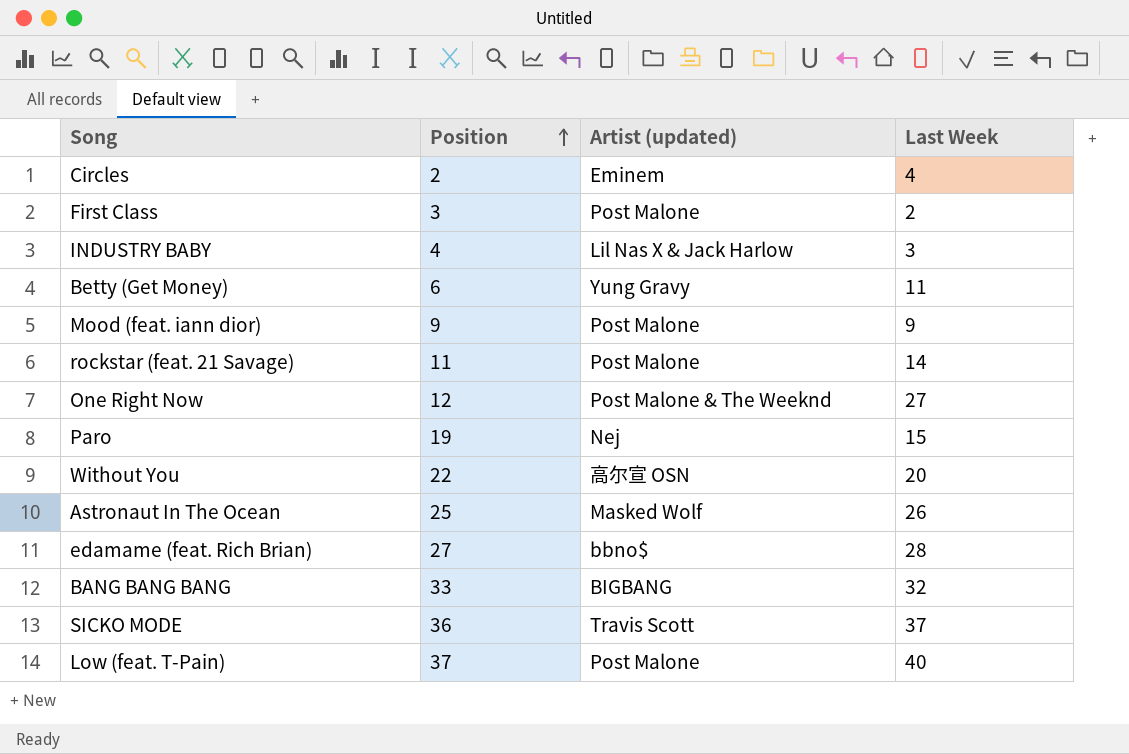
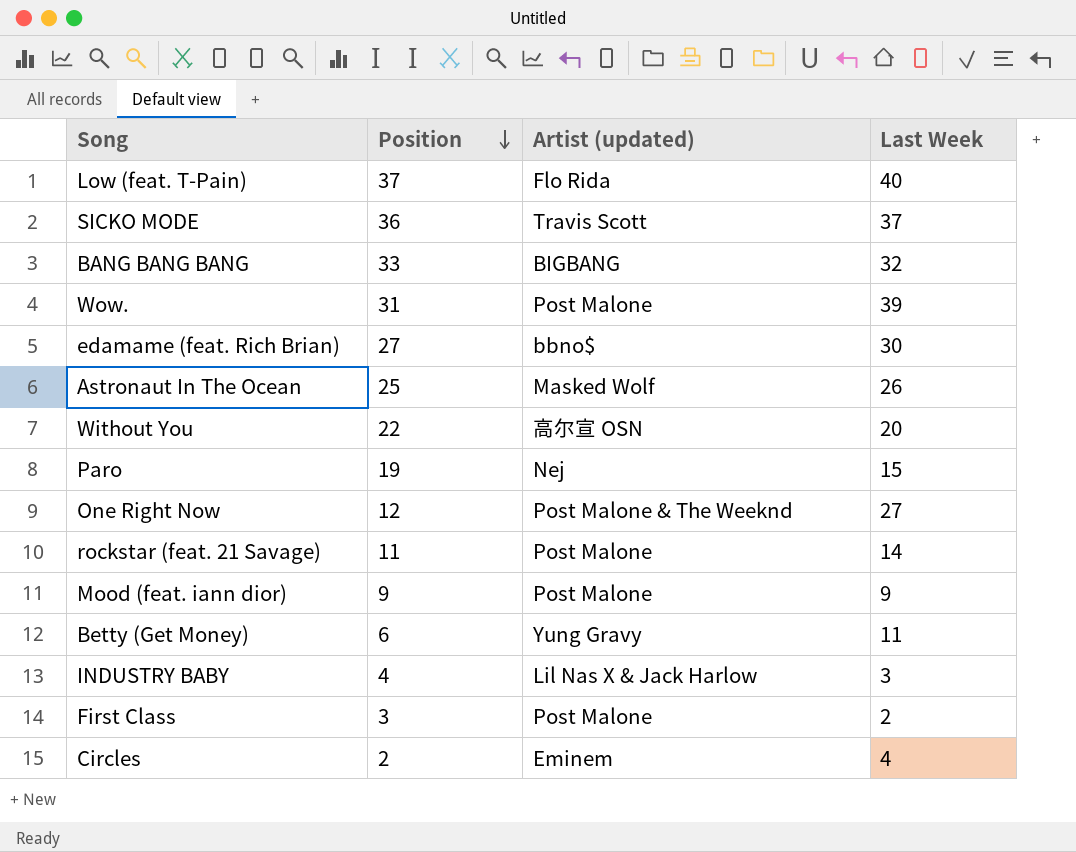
row order: Position ascending -> Position descending
Low (feat. T-Pain) | Artist (updated): Post Malone -> Flo Rida
row Wow.: none -> 31 | Post Malone | 39
edamame (feat. Rich Brian) | Last Week: 28 -> 30

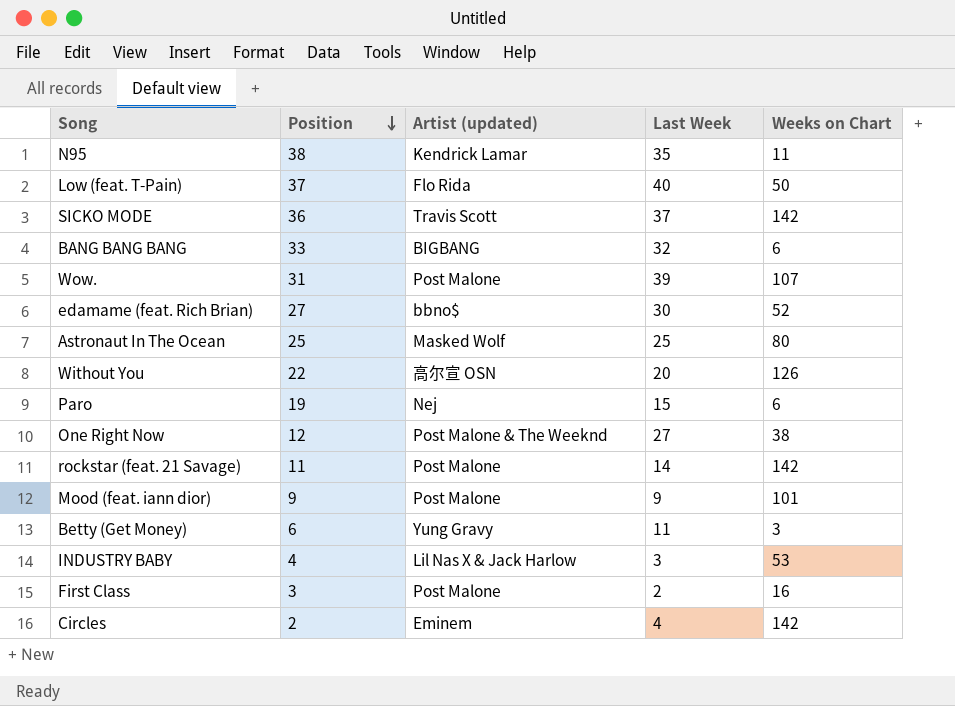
column Weeks on Chart | position: none -> 5
row N95: none -> 38 | Kendrick Lamar | 35 | 11
Astronaut In The Ocean | Last Week: 26 -> 25

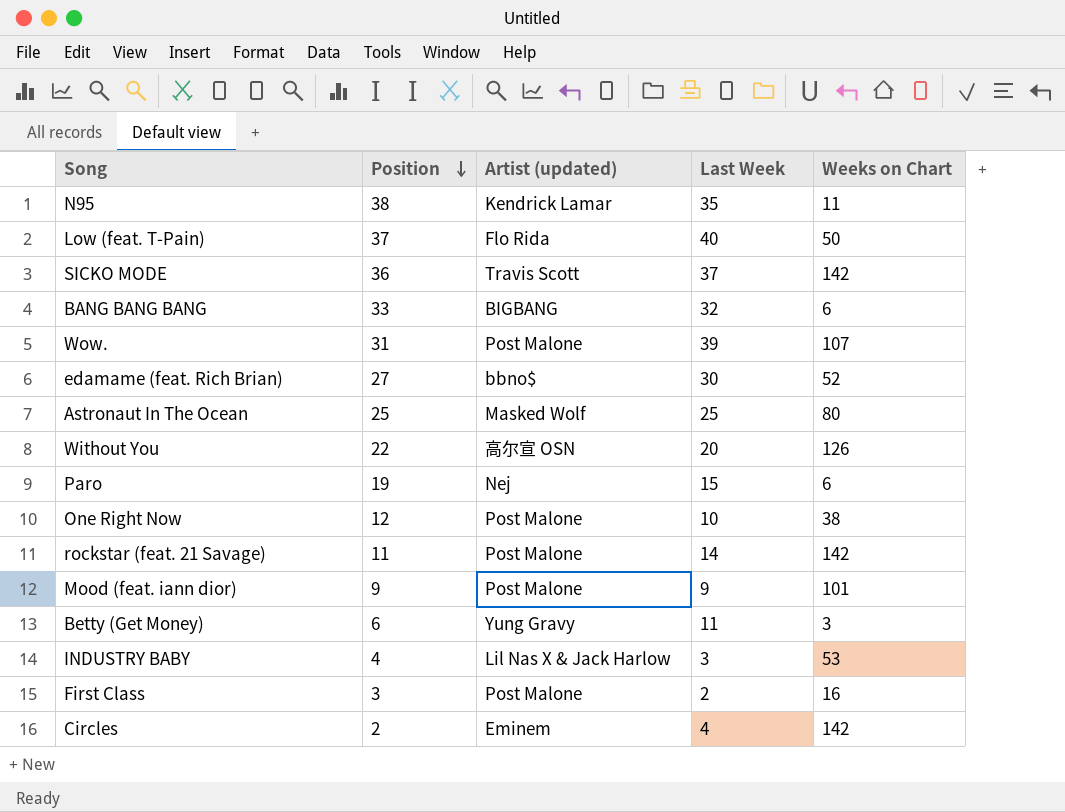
One Right Now | Artist (updated): Post Malone & The Weeknd -> Post Malone
One Right Now | Last Week: 27 -> 10

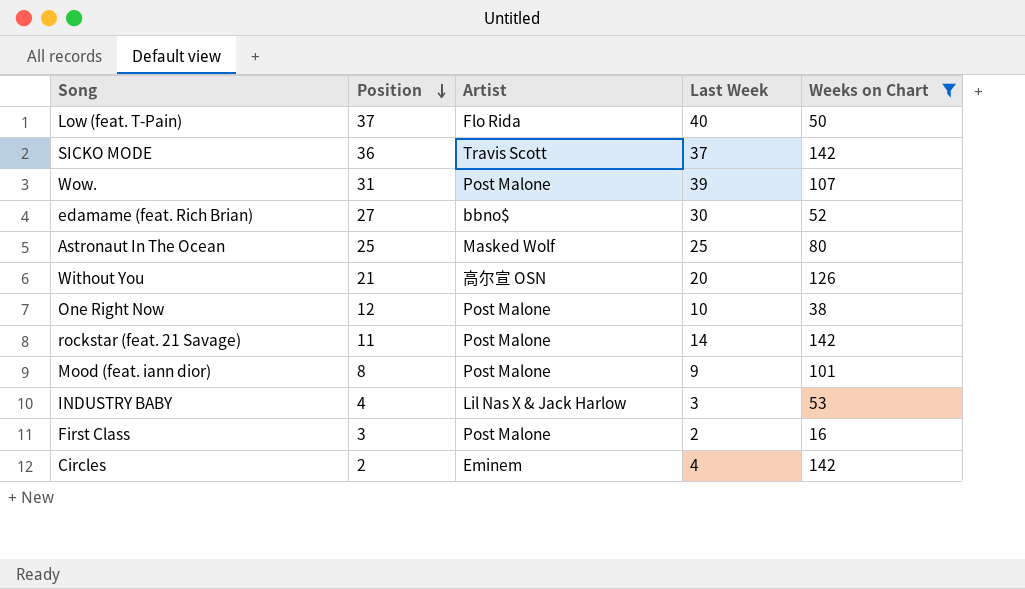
filter: none -> Weeks on Chart >= 16
column name: Artist (updated) -> Artist
Without You | Position: 22 -> 21
Mood (feat. iann dior) | Position: 9 -> 8

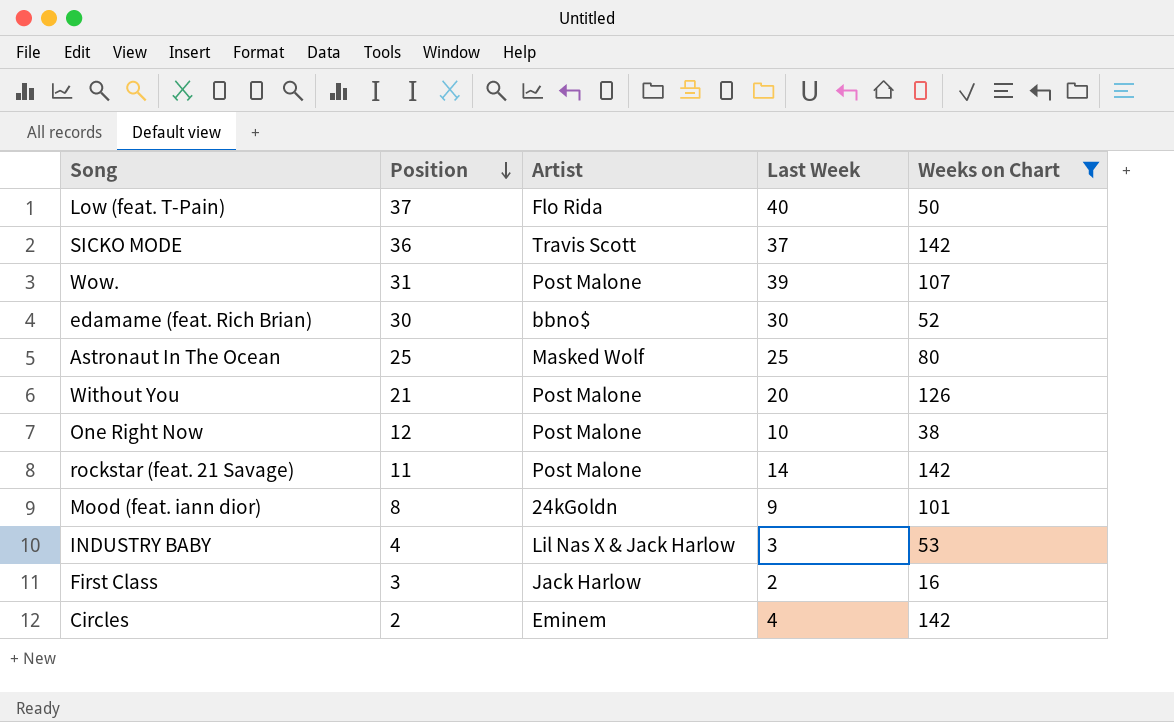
edamame (feat. Rich Brian) | Position: 27 -> 30
Without You | Artist: 高尔宣 OSN -> Post Malone
Mood (feat. iann dior) | Artist: Post Malone -> 24kGoldn
First Class | Artist: Post Malone -> Jack Harlow

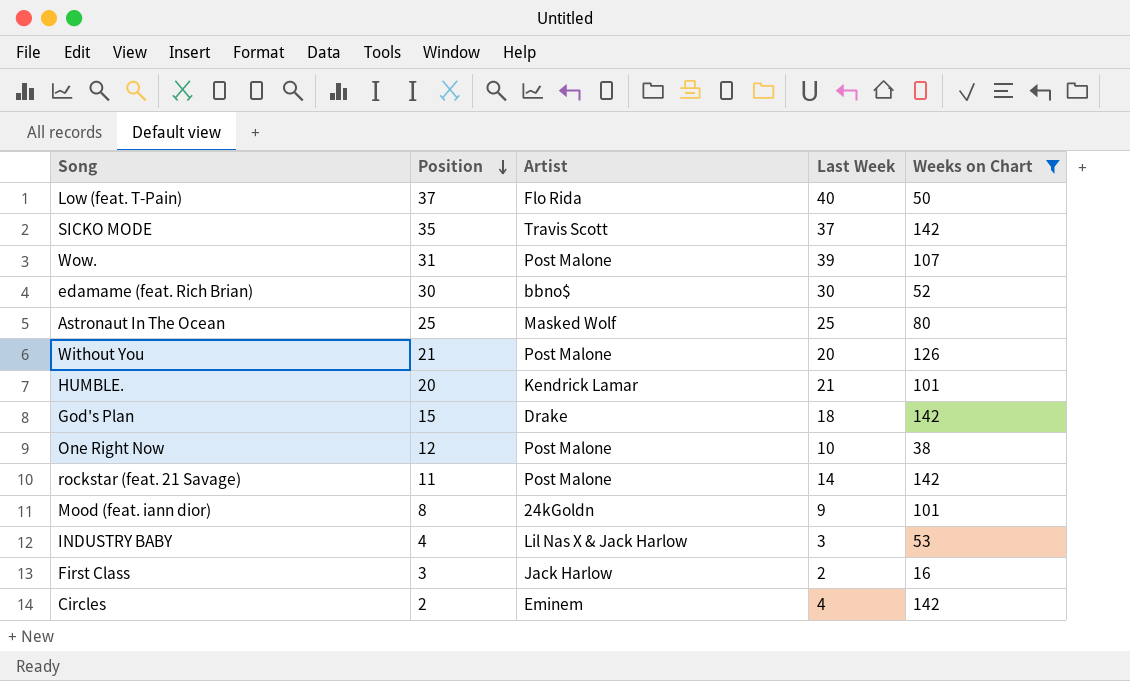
SICKO MODE | Position: 36 -> 35
row HUMBLE.: none -> 20 | Kendrick Lamar | 21 | 101
row God's Plan: none -> 15 | Drake | 18 | 142

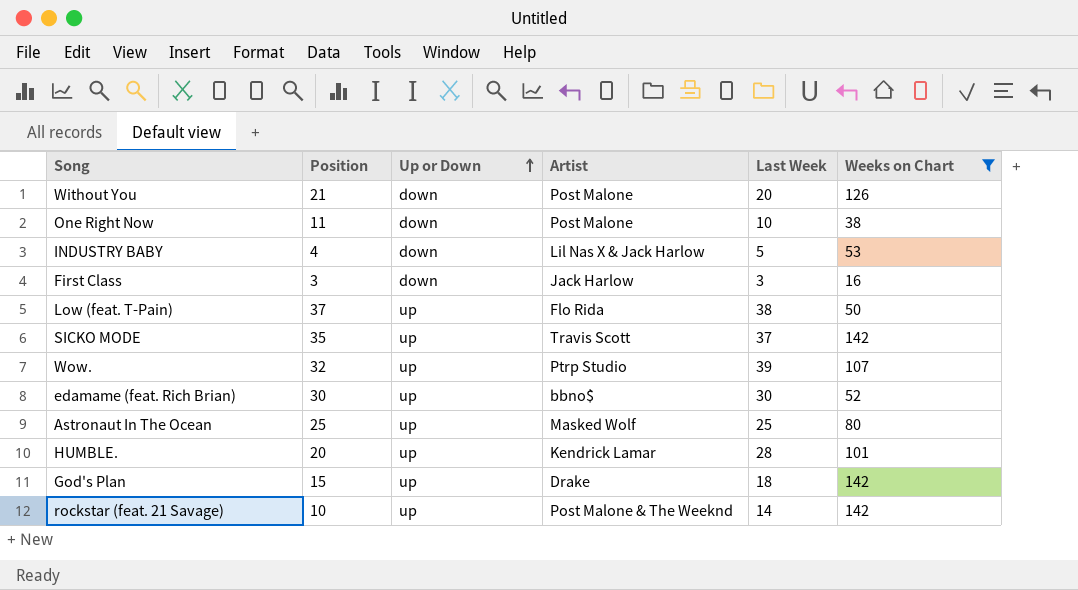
row order: Position descending -> Up or Down ascending
column Up or Down | position: none -> 3
row Mood (feat. iann dior): 8 | 24kGoldn | 9 | 101 -> none
row Circles: 2 | Eminem | 4 | 142 -> none
One Right Now | Position: 12 -> 11
INDUSTRY BABY | Last Week: 3 -> 5
First Class | Last Week: 2 -> 3
Low (feat. T-Pain) | Last Week: 40 -> 38
Wow. | Position: 31 -> 32
Wow. | Artist: Post Malone -> Ptrp Studio
HUMBLE. | Last Week: 21 -> 28
rockstar (feat. 21 Savage) | Position: 11 -> 10
rockstar (feat. 21 Savage) | Artist: Post Malone -> Post Malone & The Weeknd

